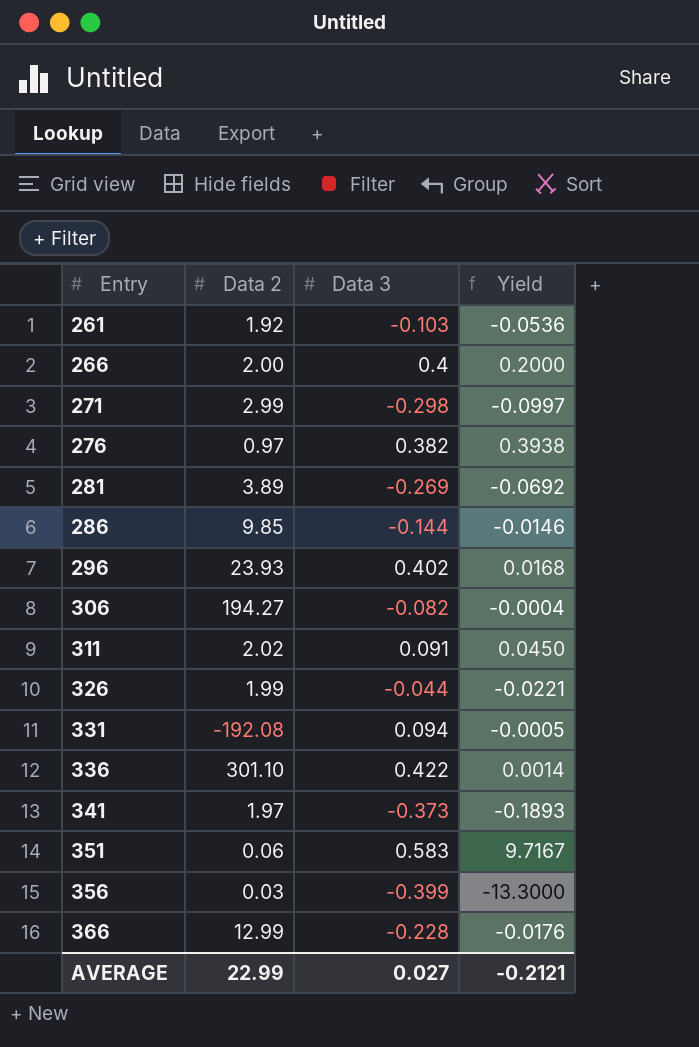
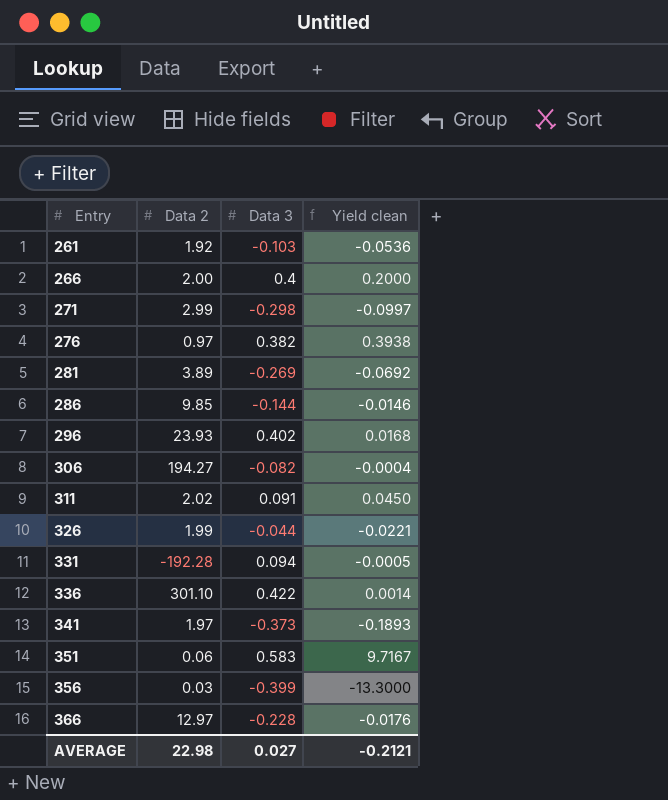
column name: Yield -> Yield clean
331 | Data 2: -192.08 -> -192.28
366 | Data 2: 12.99 -> 12.97
AVERAGE | Data 2: 22.99 -> 22.98

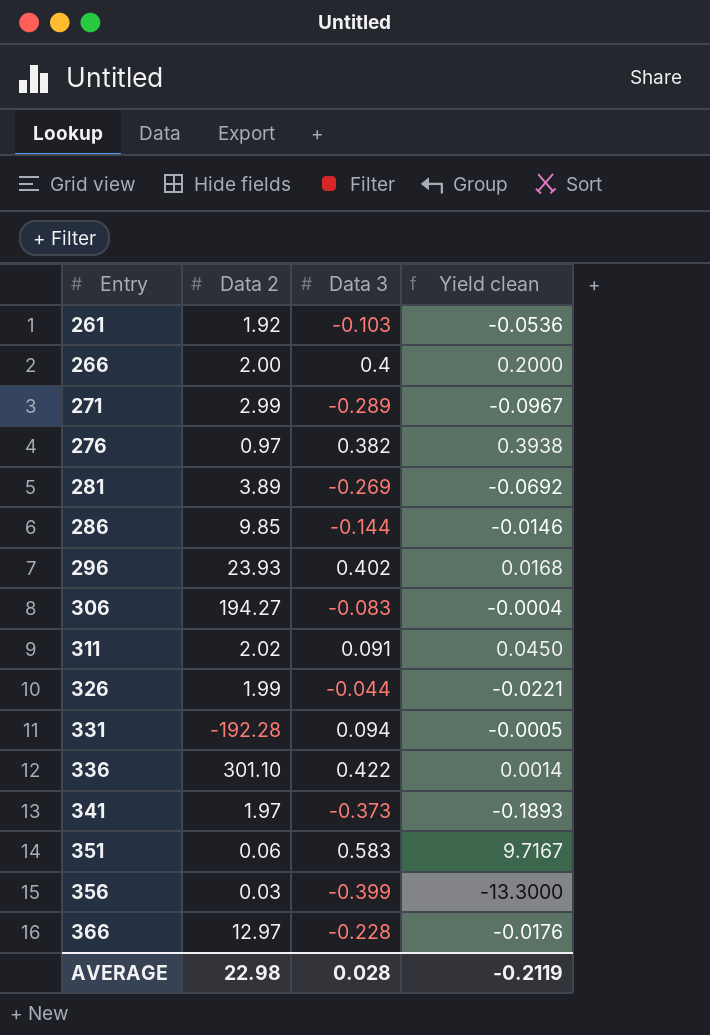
271 | Data 3: -0.298 -> -0.289
271 | Yield clean: -0.0997 -> -0.0967
306 | Data 3: -0.082 -> -0.083
AVERAGE | Data 3: 0.027 -> 0.028
AVERAGE | Yield clean: -0.2121 -> -0.2119

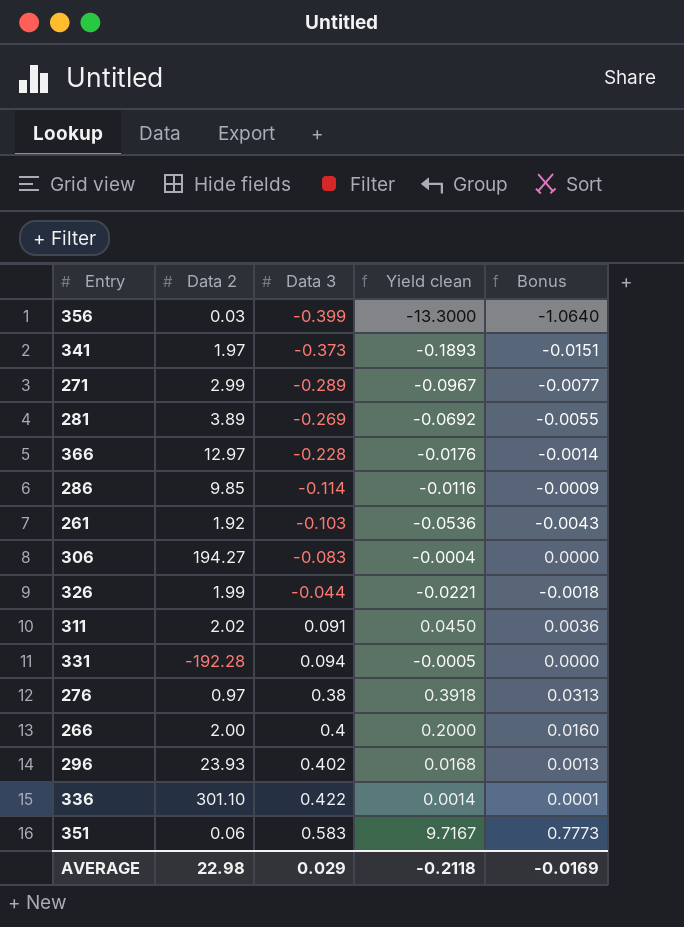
row order: Entry ascending -> Data 3 ascending
column Bonus | formula: none -> [Yield clean] * 0.08
286 | Data 3: -0.144 -> -0.114
286 | Yield clean: -0.0146 -> -0.0116
276 | Data 3: 0.382 -> 0.38
276 | Yield clean: 0.3938 -> 0.3918
AVERAGE | Data 3: 0.028 -> 0.029
AVERAGE | Yield clean: -0.2119 -> -0.2118

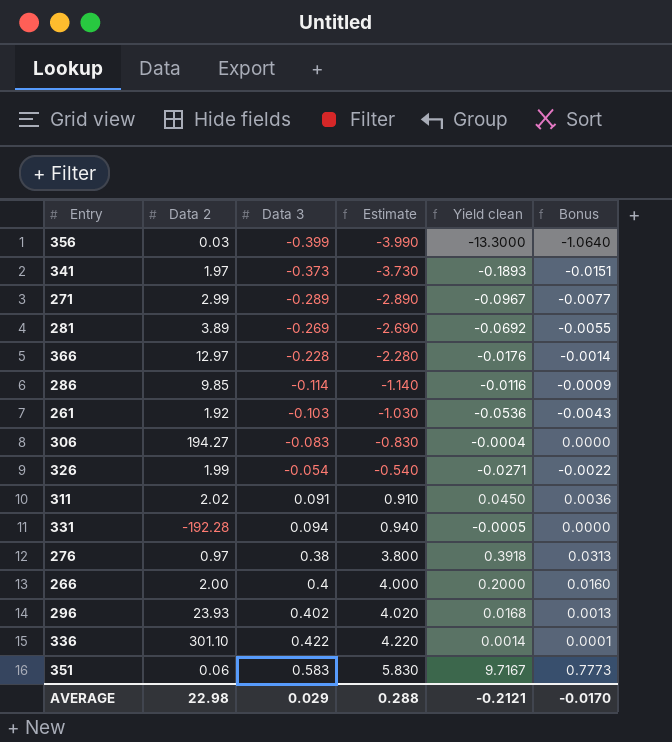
column Estimate | formula: none -> [Data 3] * 10
326 | Data 3: -0.044 -> -0.054
326 | Yield clean: -0.0221 -> -0.0271
326 | Bonus: -0.0018 -> -0.0022
AVERAGE | Yield clean: -0.2118 -> -0.2121
AVERAGE | Bonus: -0.0169 -> -0.0170

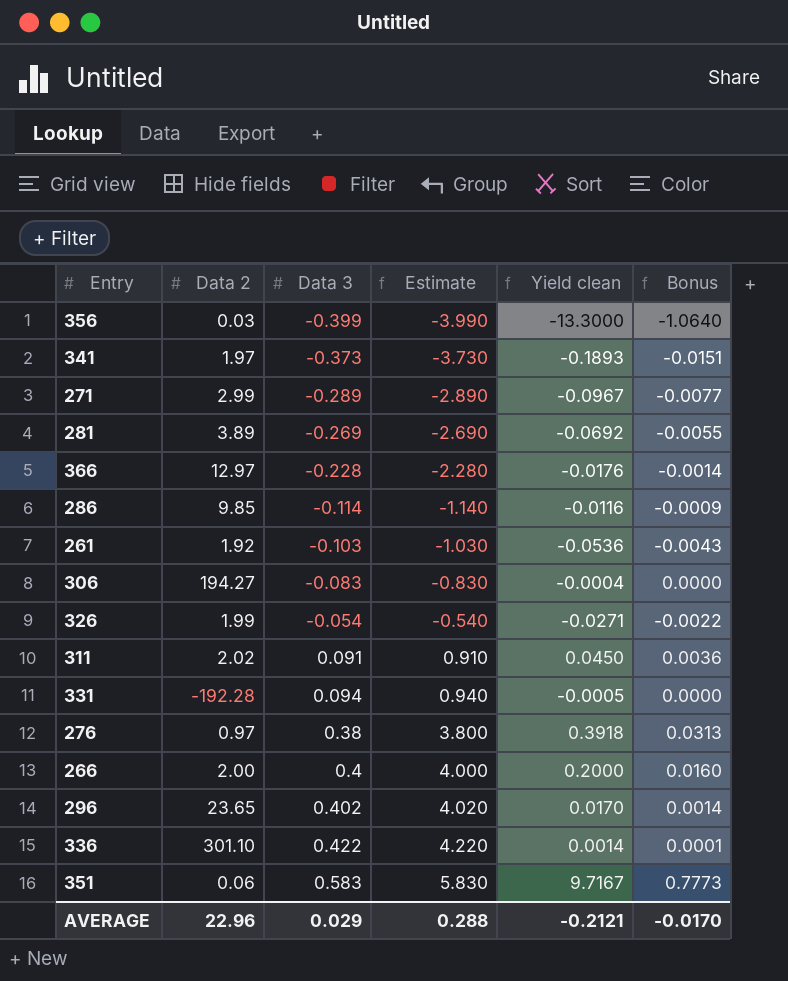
296 | Data 2: 23.93 -> 23.65
296 | Yield clean: 0.0168 -> 0.0170
296 | Bonus: 0.0013 -> 0.0014
AVERAGE | Data 2: 22.98 -> 22.96

